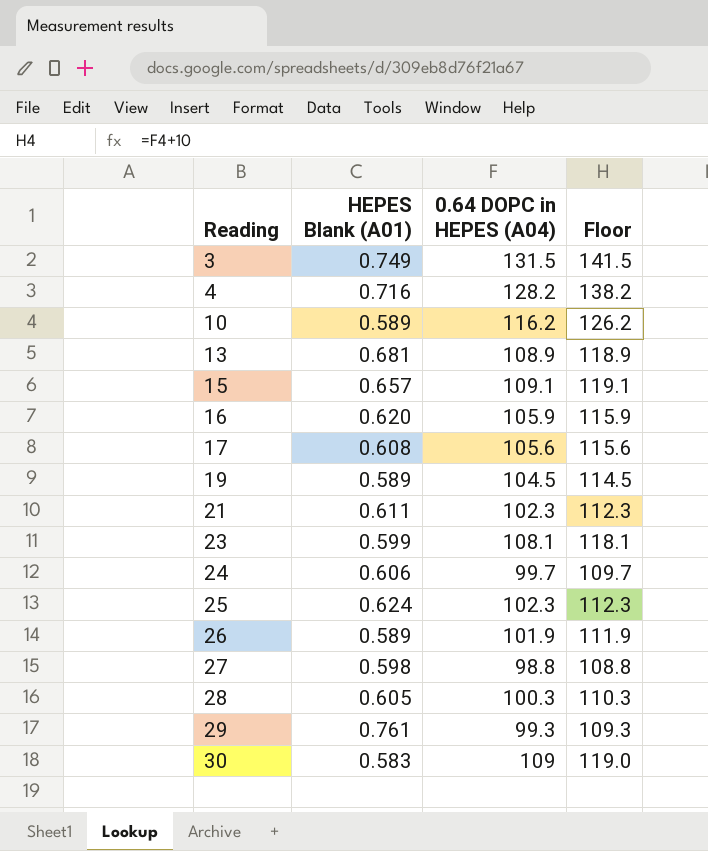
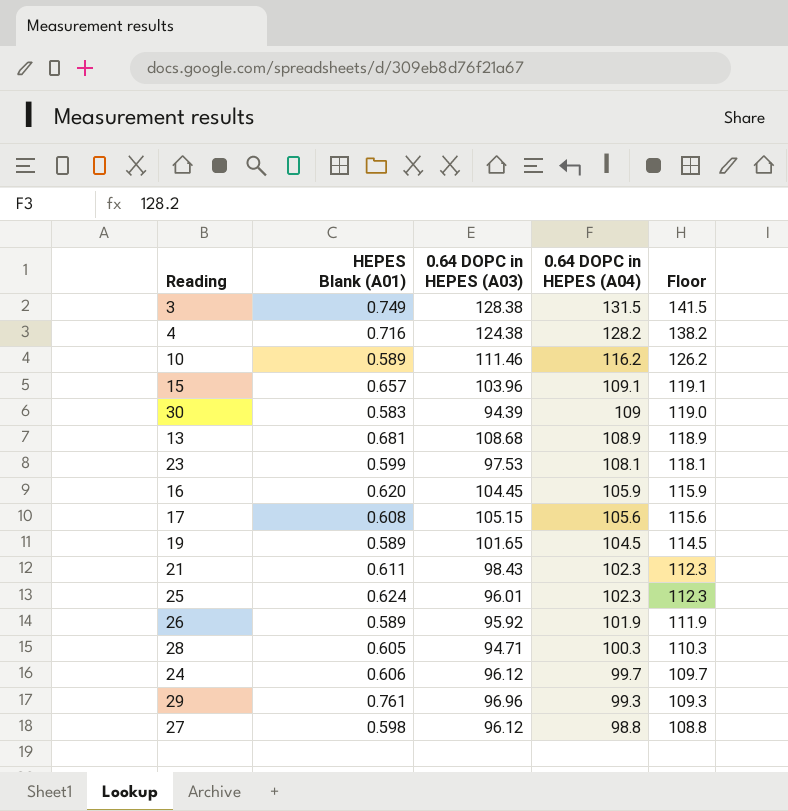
row order: Reading ascending -> 0.64 DOPC in HEPES (A04) descending
column 0.64 DOPC in HEPES (A03) | position: none -> 3

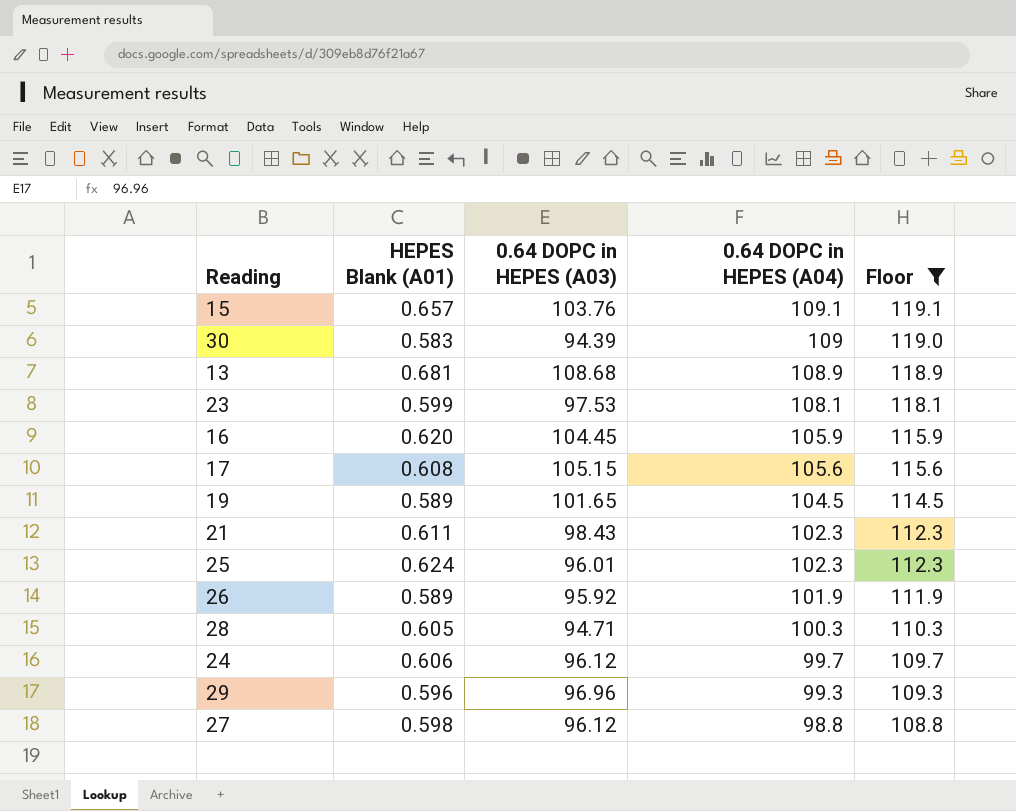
filter: none -> Floor <= 119.1
15 | 0.64 DOPC in HEPES (A03): 103.96 -> 103.76
29 | HEPES Blank (A01): 0.761 -> 0.596

